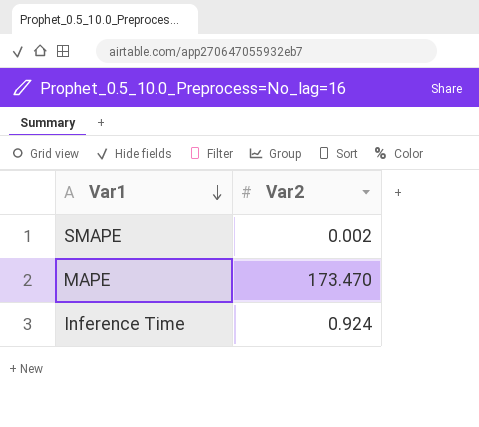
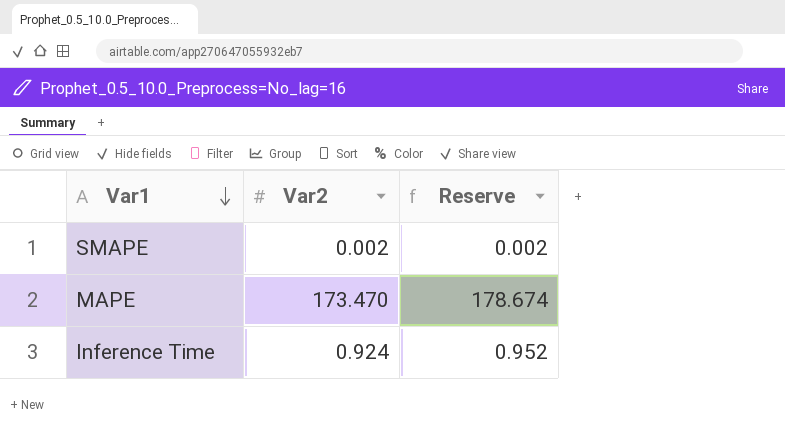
column Reserve | formula: none -> [Var2] * 1.03

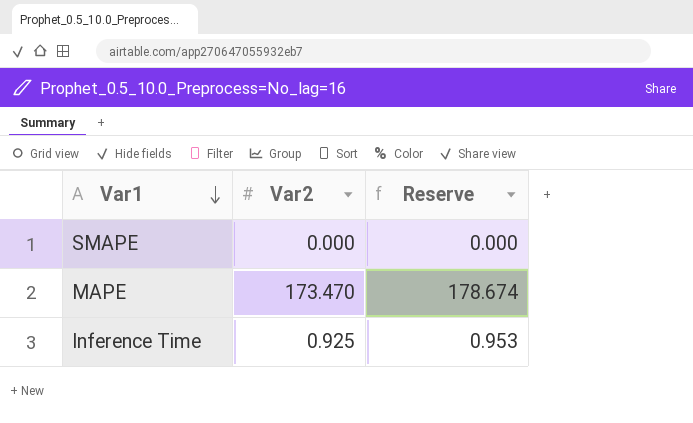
SMAPE | Var2: 0.002 -> 0.000
SMAPE | Reserve: 0.002 -> 0.000
Inference Time | Var2: 0.924 -> 0.925
Inference Time | Reserve: 0.952 -> 0.953

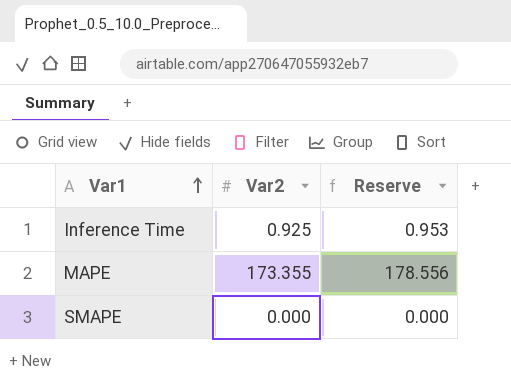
row order: Var1 descending -> Var1 ascending
MAPE | Var2: 173.470 -> 173.355
MAPE | Reserve: 178.674 -> 178.556

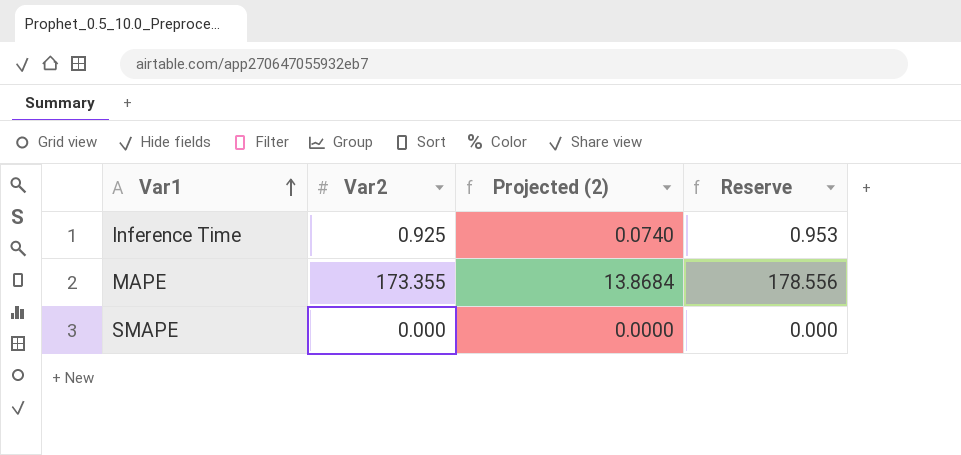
column Projected (2) | formula: none -> [Var2] * 0.08

